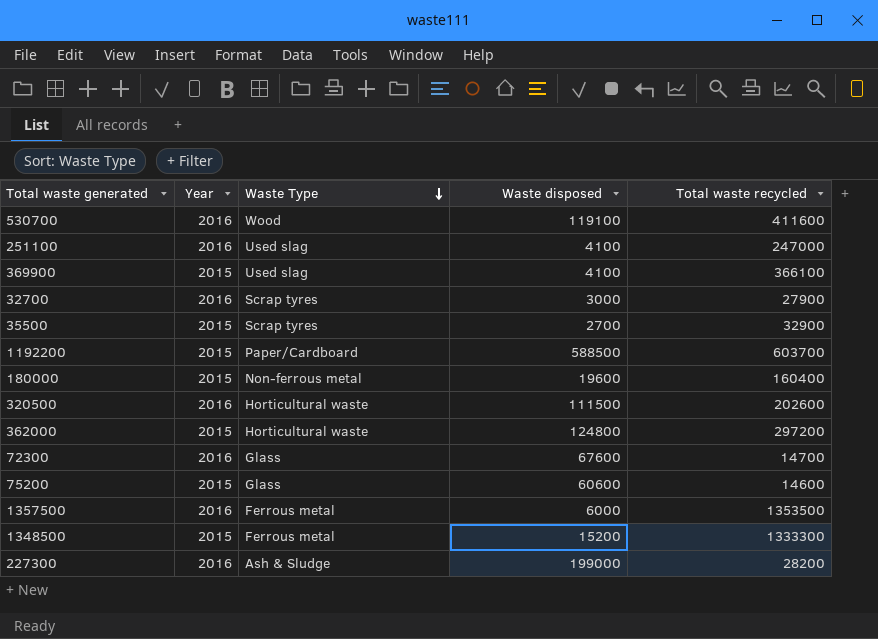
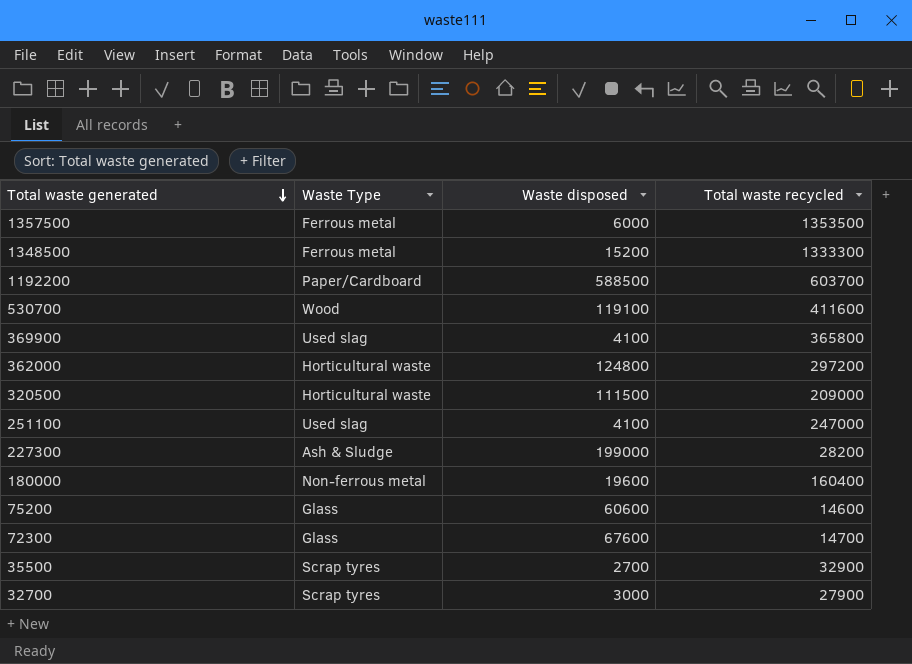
row order: Waste Type descending -> Total waste generated descending
column Year | position: 2 -> none
369900 | Total waste recycled: 366100 -> 365800
320500 | Total waste recycled: 202600 -> 209000

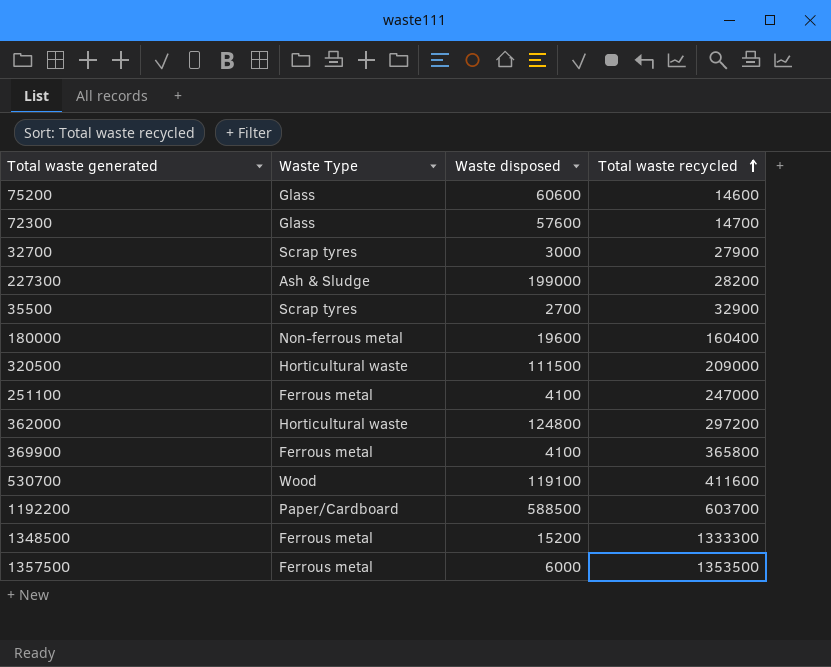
row order: Total waste generated descending -> Total waste recycled ascending
72300 | Waste disposed: 67600 -> 57600
251100 | Waste Type: Used slag -> Ferrous metal
369900 | Waste Type: Used slag -> Ferrous metal

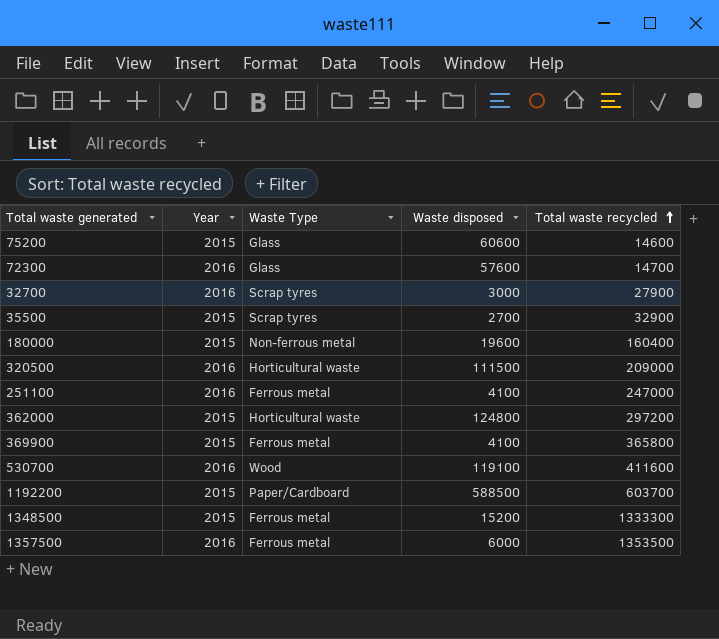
column Year | position: none -> 2
row 227300: Ash & Sludge | 199000 | 28200 -> none

